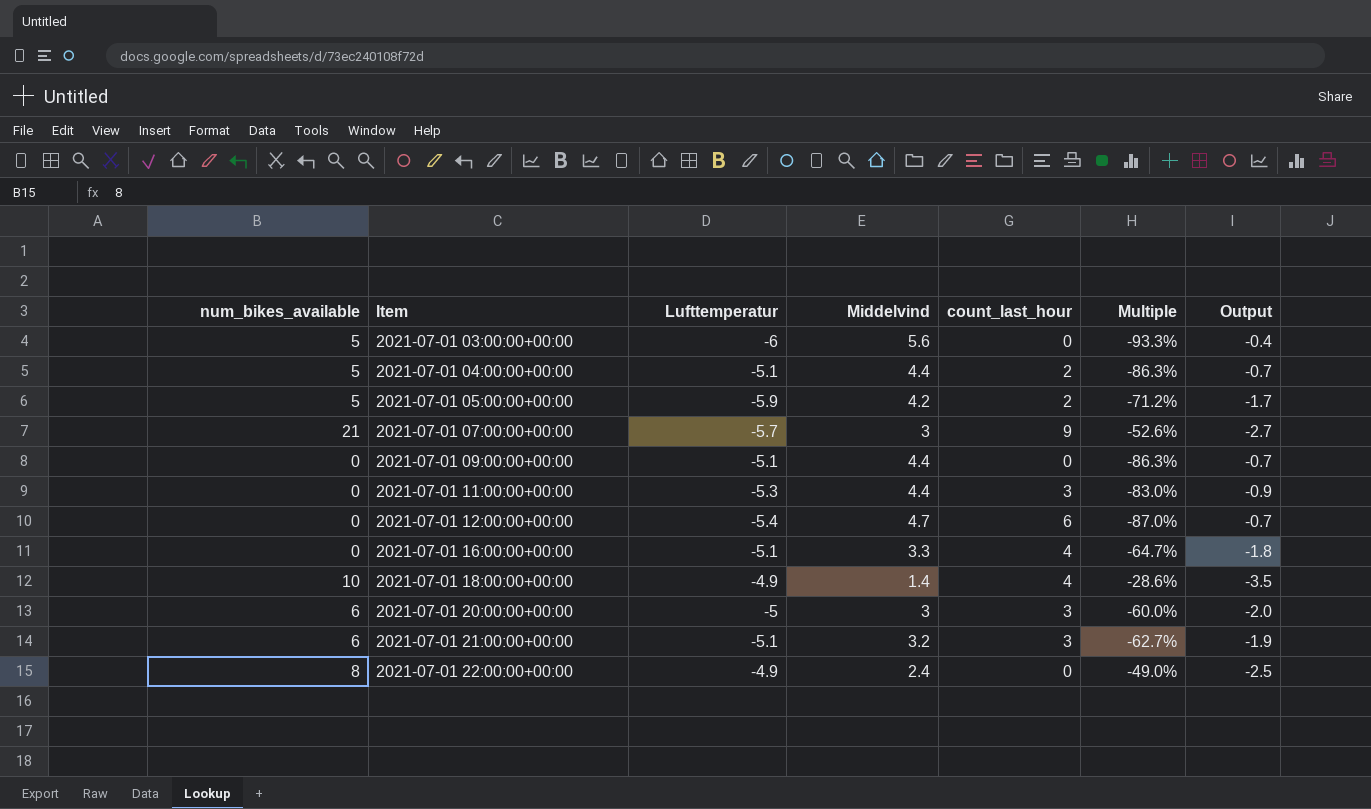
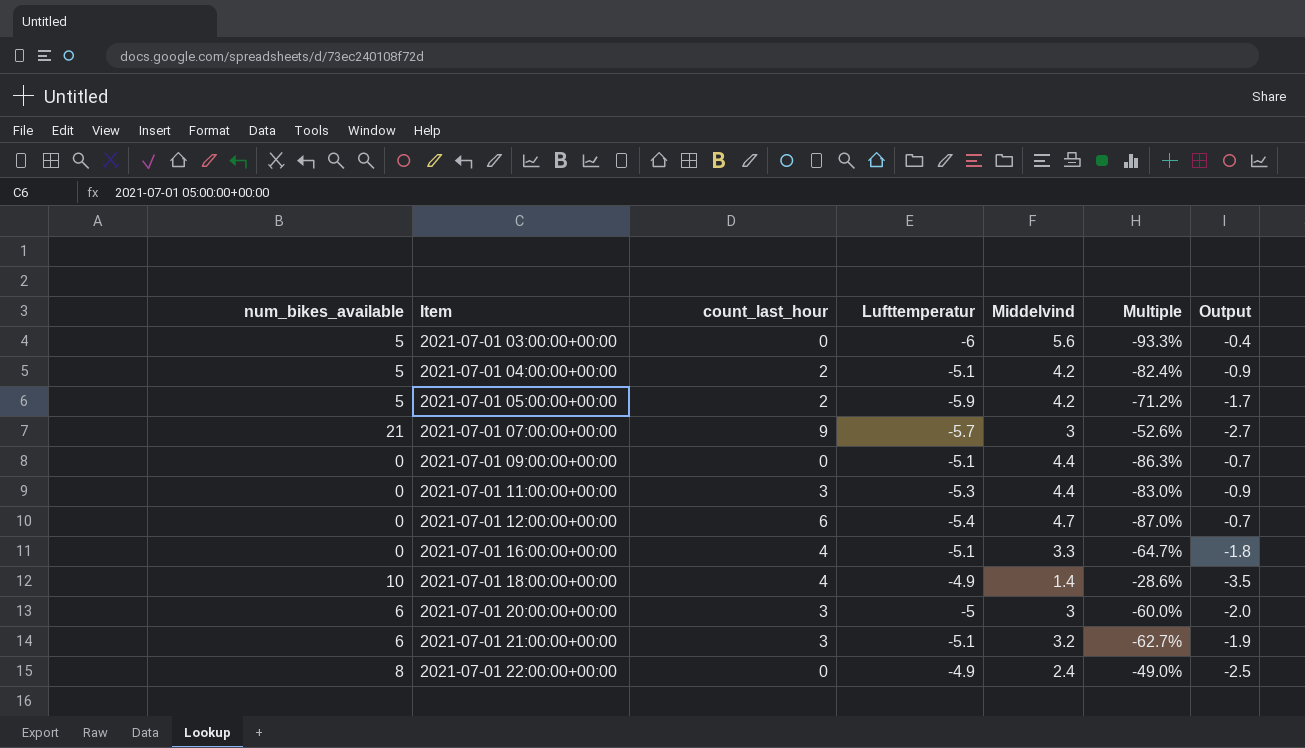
column count_last_hour | position: 5 -> 3
2021-07-01 04:00:00+00:00 | Middelvind: 4.4 -> 4.2
2021-07-01 04:00:00+00:00 | Multiple: -86.3% -> -82.4%
2021-07-01 04:00:00+00:00 | Output: -0.7 -> -0.9

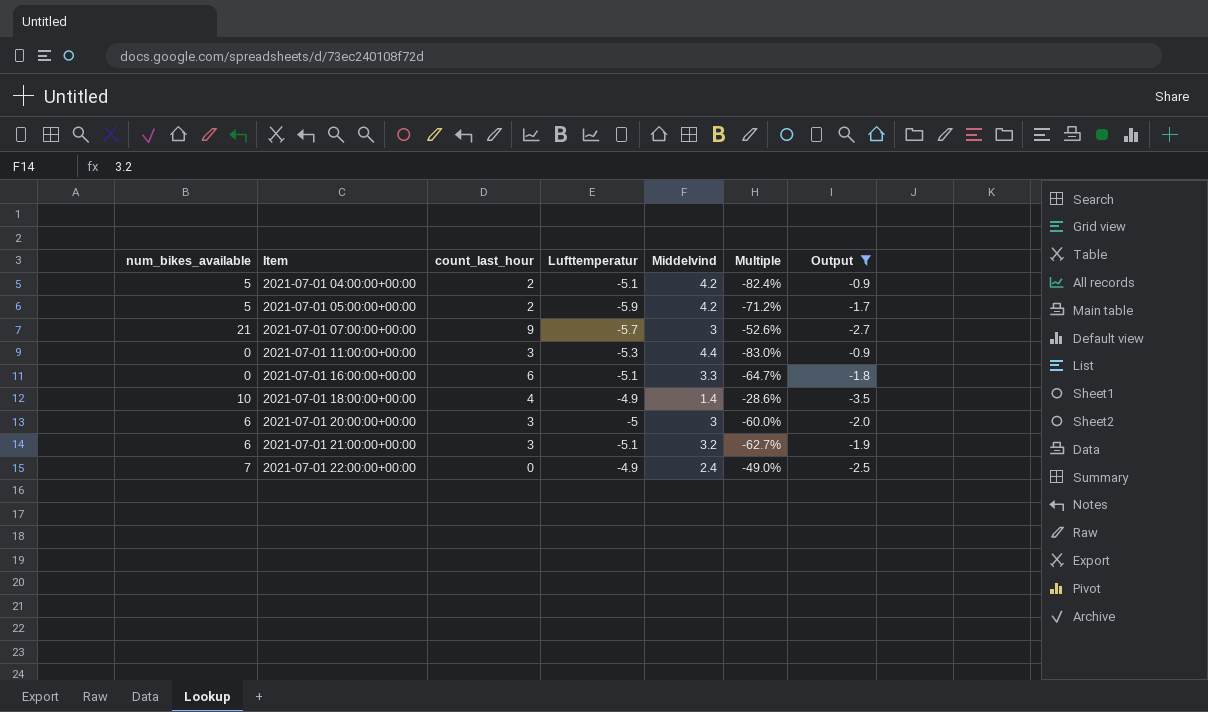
filter: none -> Output <= -0.9
2021-07-01 16:00:00+00:00 | count_last_hour: 4 -> 6
2021-07-01 22:00:00+00:00 | num_bikes_available: 8 -> 7

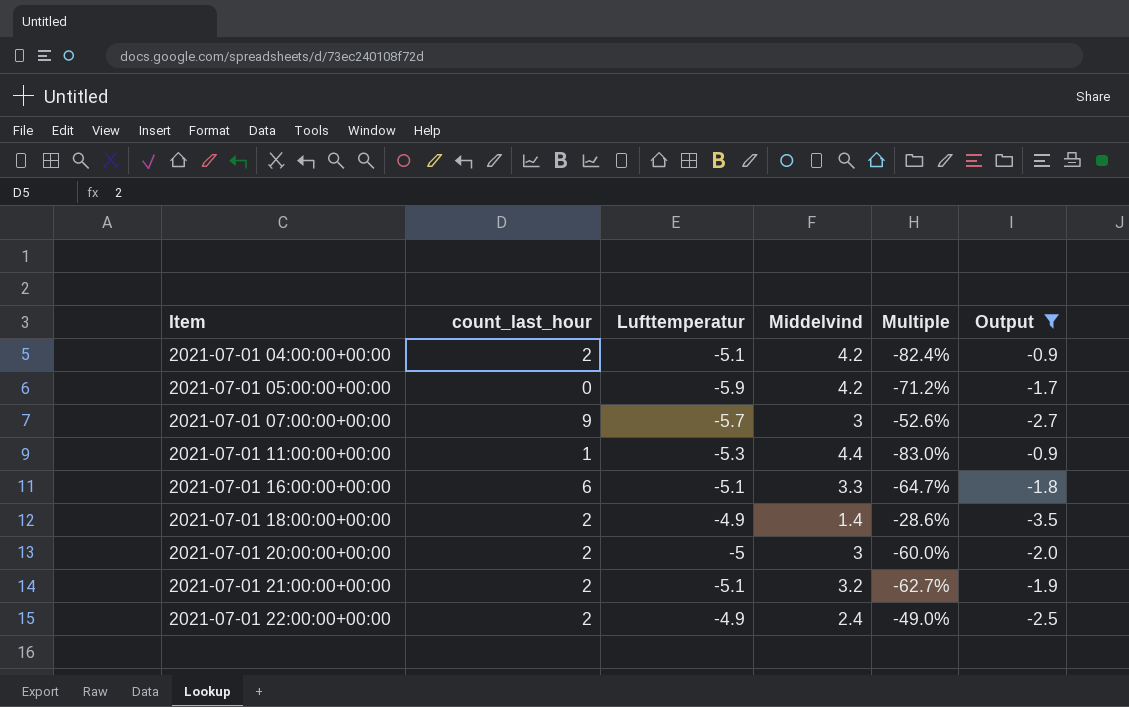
column num_bikes_available | position: 1 -> none
2021-07-01 05:00:00+00:00 | count_last_hour: 2 -> 0
2021-07-01 11:00:00+00:00 | count_last_hour: 3 -> 1
2021-07-01 18:00:00+00:00 | count_last_hour: 4 -> 2
2021-07-01 20:00:00+00:00 | count_last_hour: 3 -> 2
2021-07-01 21:00:00+00:00 | count_last_hour: 3 -> 2
2021-07-01 22:00:00+00:00 | count_last_hour: 0 -> 2

